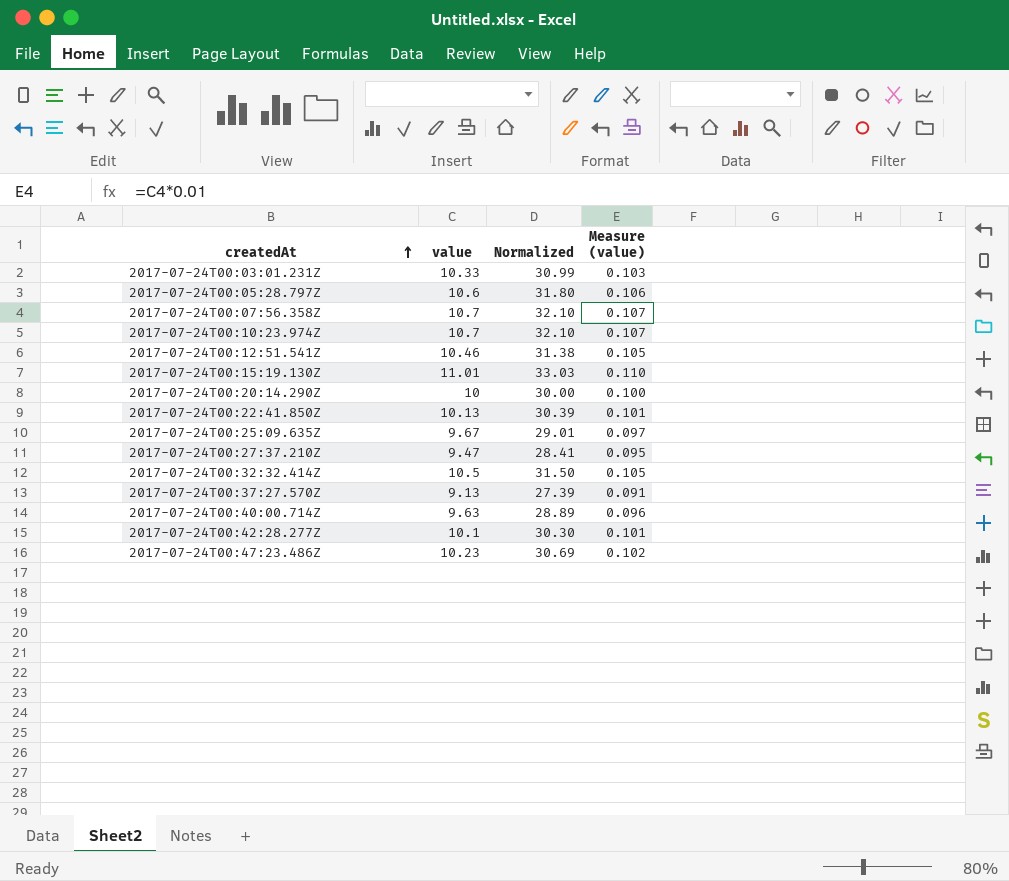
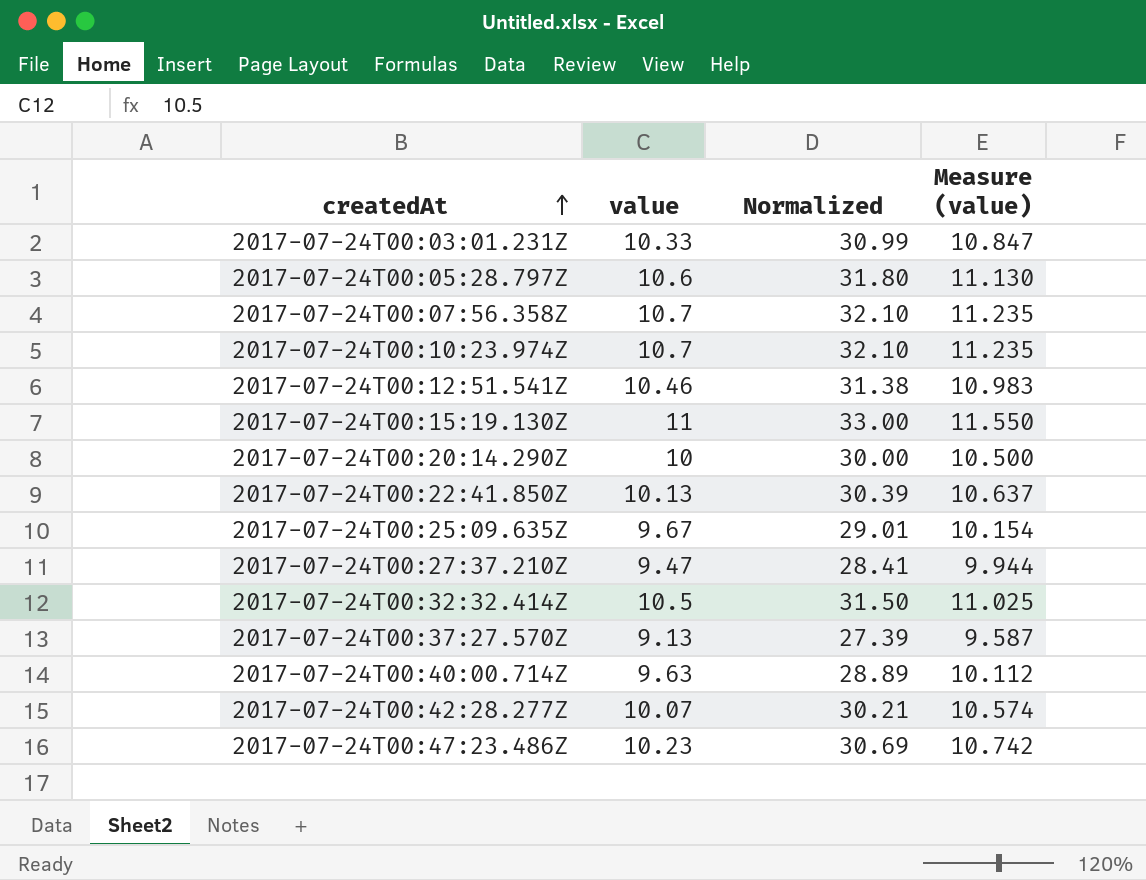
column Measure (value) | formula: [value] * 0.01 -> [value] * 1.05
2017-07-24T00:15:19.130Z | value: 11.01 -> 11
2017-07-24T00:15:19.130Z | Normalized: 33.03 -> 33.00
2017-07-24T00:42:28.277Z | value: 10.1 -> 10.07
2017-07-24T00:42:28.277Z | Normalized: 30.30 -> 30.21

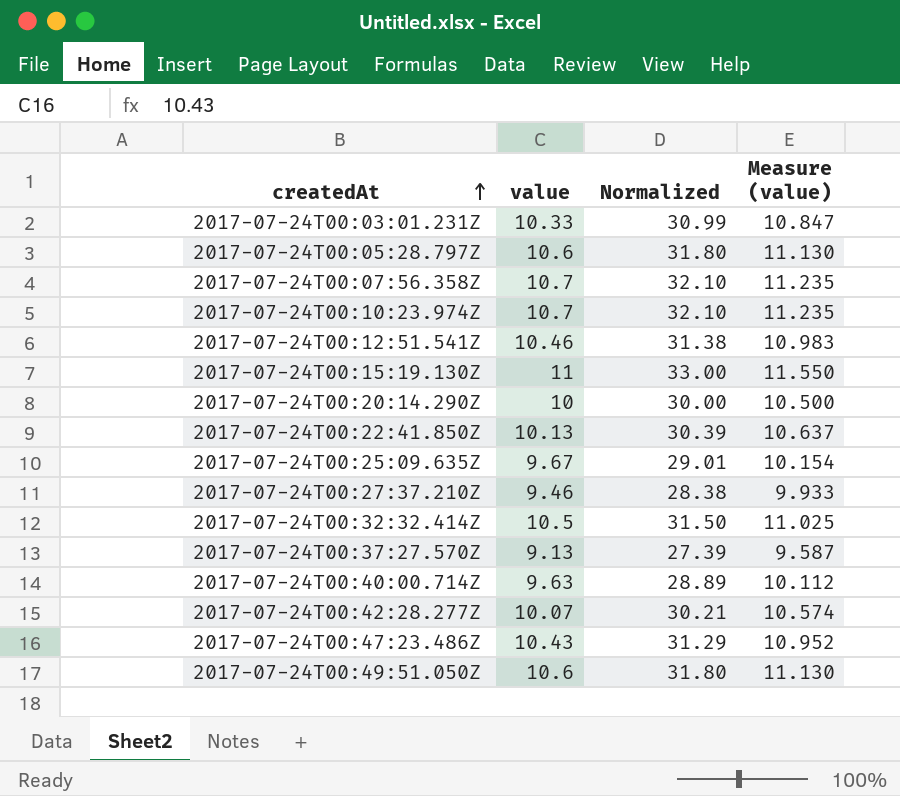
2017-07-24T00:27:37.210Z | value: 9.47 -> 9.46
2017-07-24T00:27:37.210Z | Normalized: 28.41 -> 28.38
2017-07-24T00:27:37.210Z | Measure (value): 9.944 -> 9.933
2017-07-24T00:47:23.486Z | value: 10.23 -> 10.43
2017-07-24T00:47:23.486Z | Normalized: 30.69 -> 31.29
2017-07-24T00:47:23.486Z | Measure (value): 10.742 -> 10.952
row 2017-07-24T00:49:51.050Z: none -> 10.6 | 31.80 | 11.130

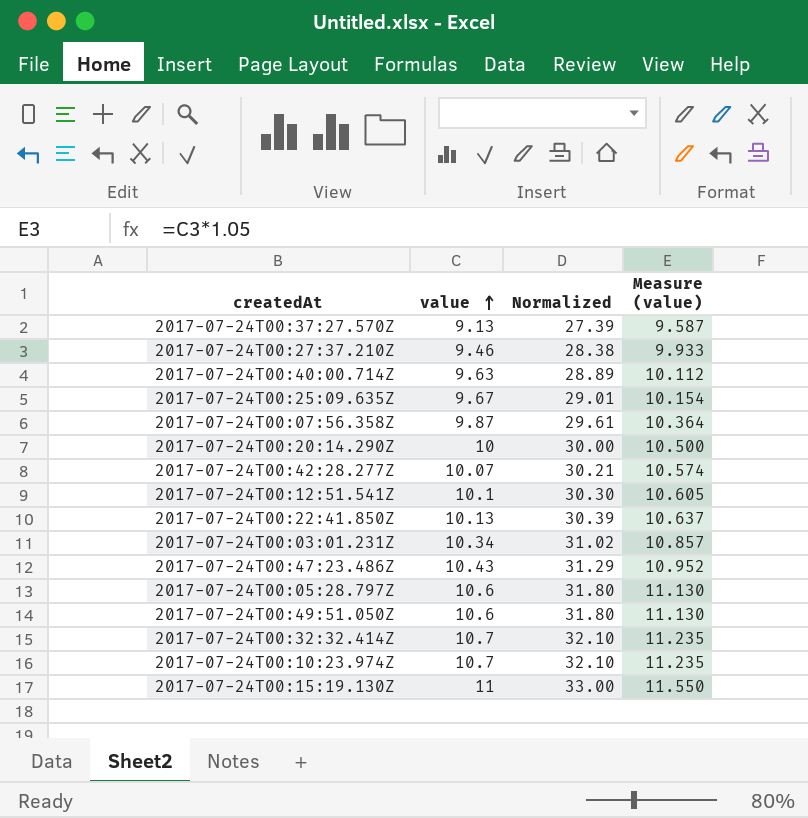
row order: createdAt ascending -> value ascending
2017-07-24T00:07:56.358Z | value: 10.7 -> 9.87
2017-07-24T00:07:56.358Z | Normalized: 32.10 -> 29.61
2017-07-24T00:07:56.358Z | Measure (value): 11.235 -> 10.364
2017-07-24T00:12:51.541Z | value: 10.46 -> 10.1
2017-07-24T00:12:51.541Z | Normalized: 31.38 -> 30.30
2017-07-24T00:12:51.541Z | Measure (value): 10.983 -> 10.605
2017-07-24T00:03:01.231Z | value: 10.33 -> 10.34
2017-07-24T00:03:01.231Z | Normalized: 30.99 -> 31.02
2017-07-24T00:03:01.231Z | Measure (value): 10.847 -> 10.857
2017-07-24T00:32:32.414Z | value: 10.5 -> 10.7
2017-07-24T00:32:32.414Z | Normalized: 31.50 -> 32.10
2017-07-24T00:32:32.414Z | Measure (value): 11.025 -> 11.235

